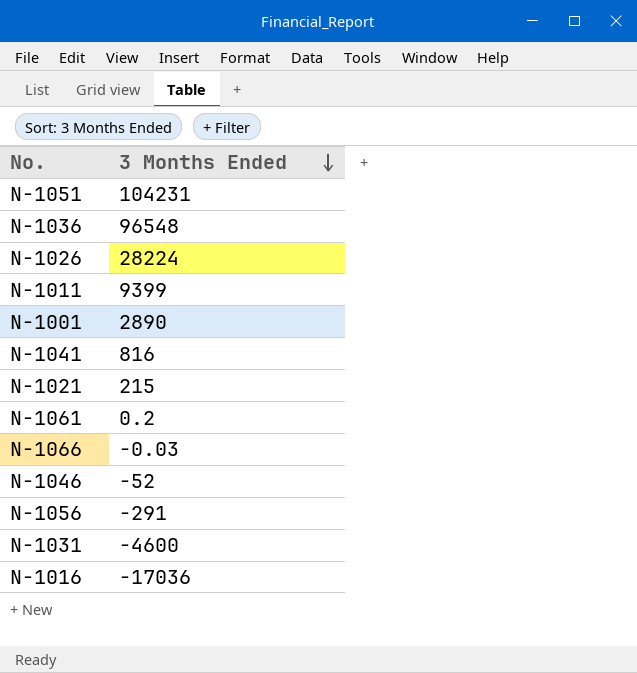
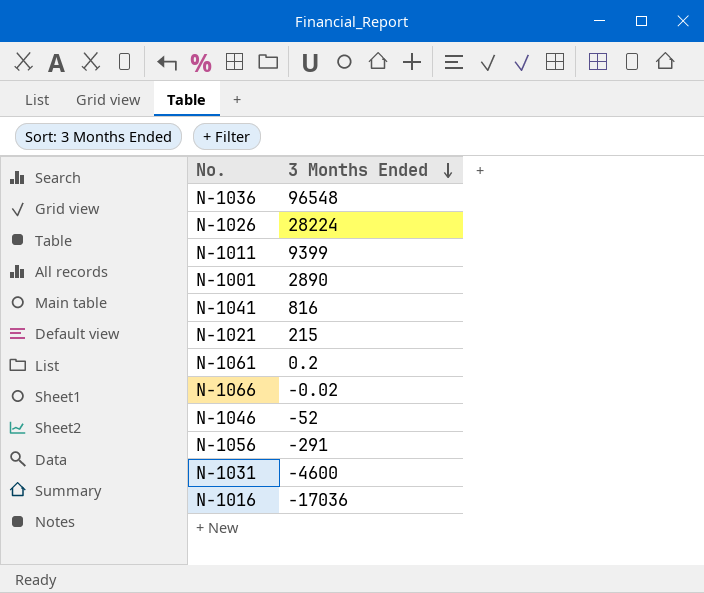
row N-1051: 104231 -> none
N-1066 | 3 Months Ended: -0.03 -> -0.02

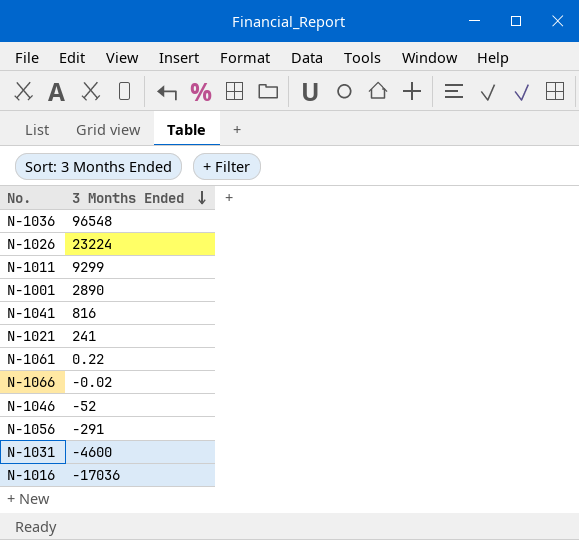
N-1026 | 3 Months Ended: 28224 -> 23224
N-1011 | 3 Months Ended: 9399 -> 9299
N-1021 | 3 Months Ended: 215 -> 241
N-1061 | 3 Months Ended: 0.2 -> 0.22

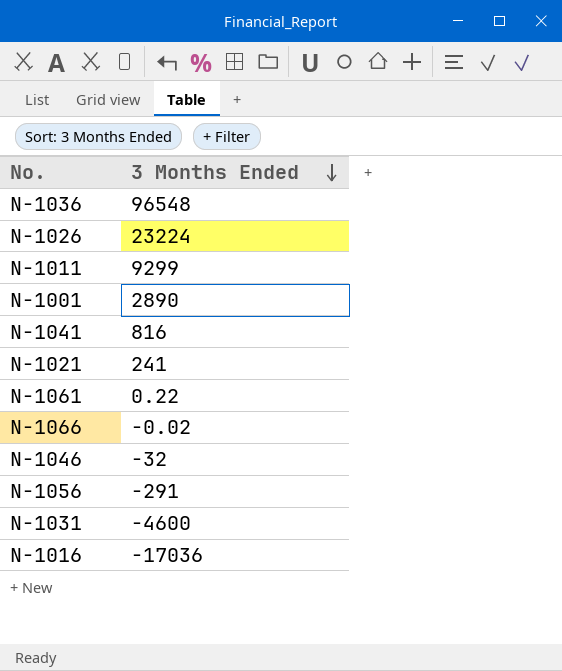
N-1046 | 3 Months Ended: -52 -> -32

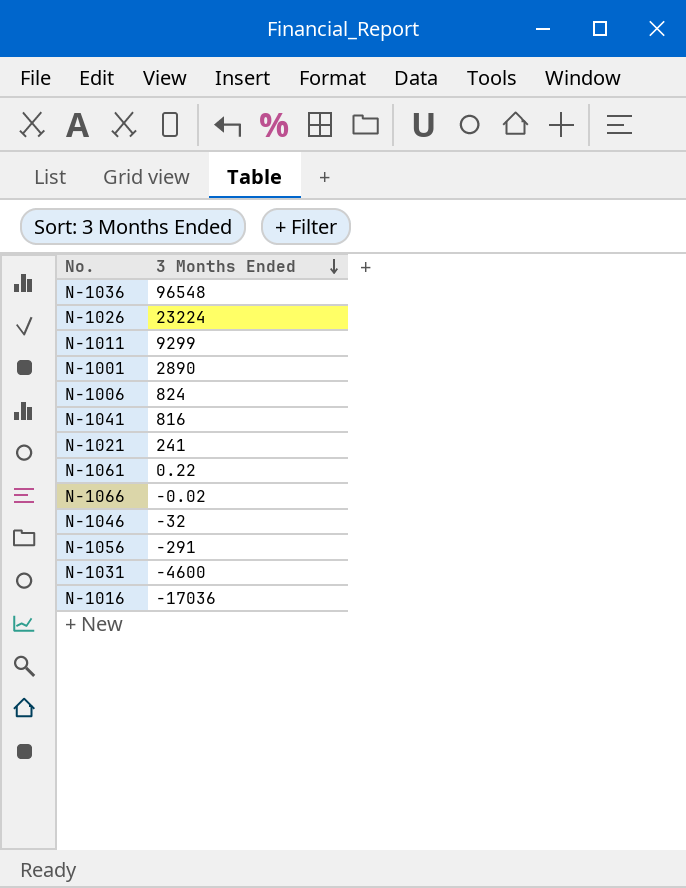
row N-1006: none -> 824

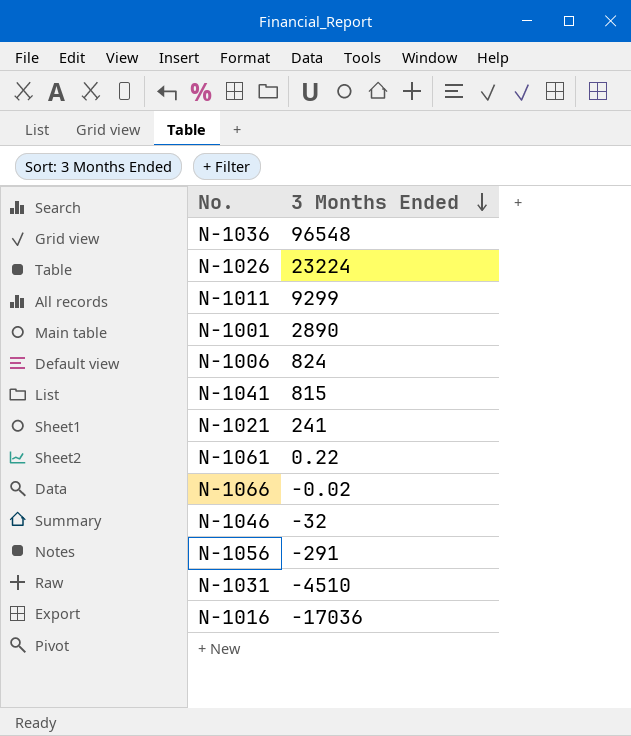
N-1041 | 3 Months Ended: 816 -> 815
N-1031 | 3 Months Ended: -4600 -> -4510

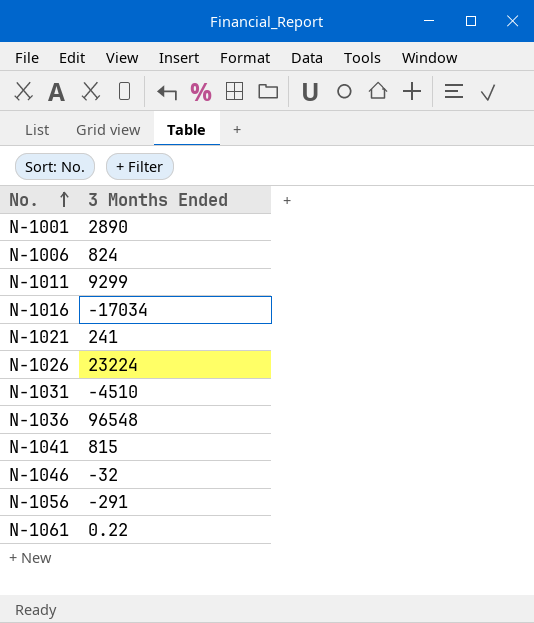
row order: 3 Months Ended descending -> No. ascending
row N-1066: -0.02 -> none
N-1016 | 3 Months Ended: -17036 -> -17034

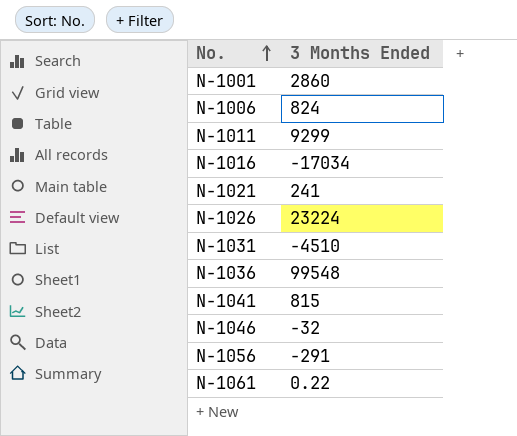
N-1001 | 3 Months Ended: 2890 -> 2860
N-1036 | 3 Months Ended: 96548 -> 99548

